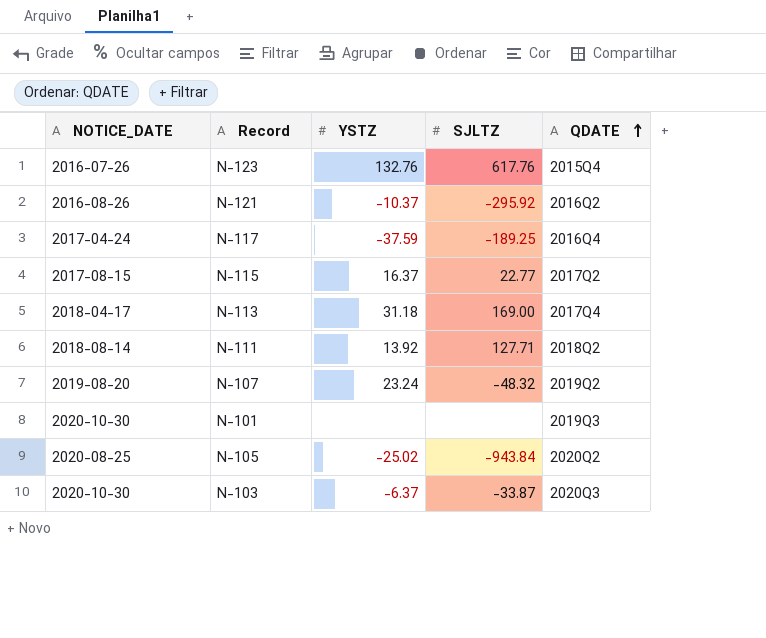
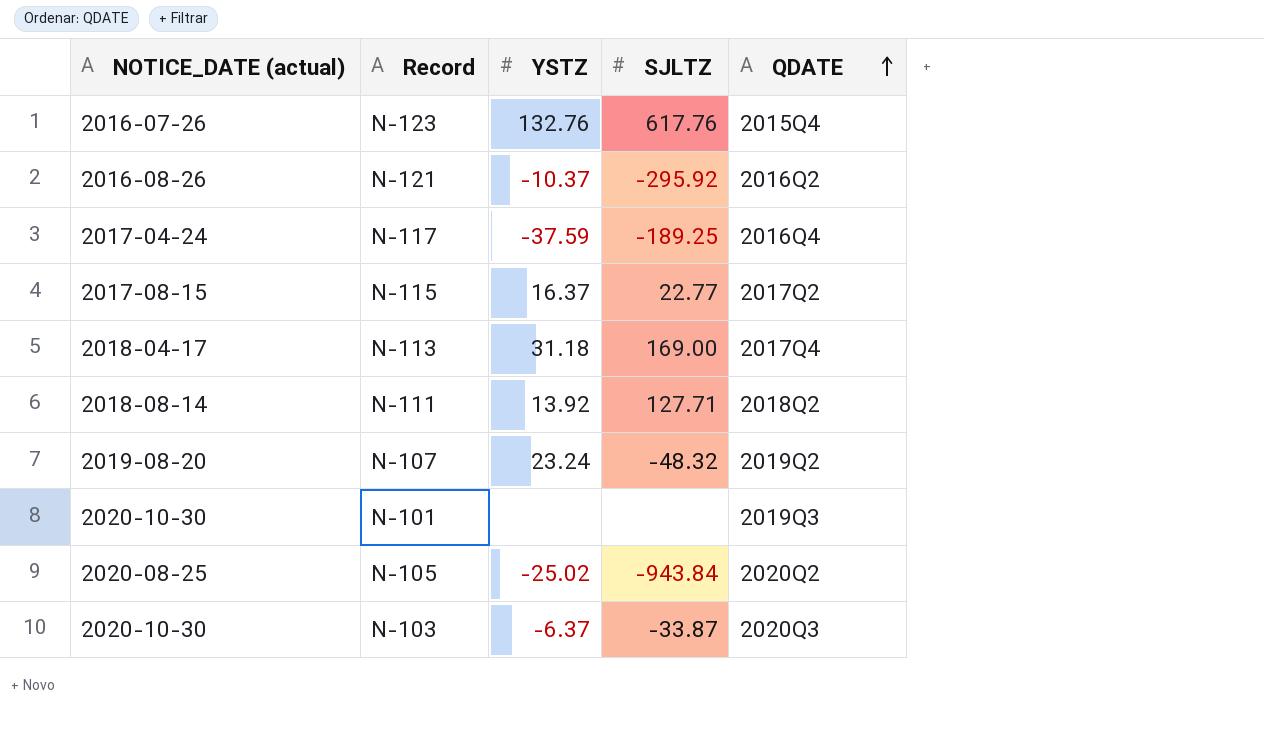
column name: NOTICE_DATE -> NOTICE_DATE (actual)

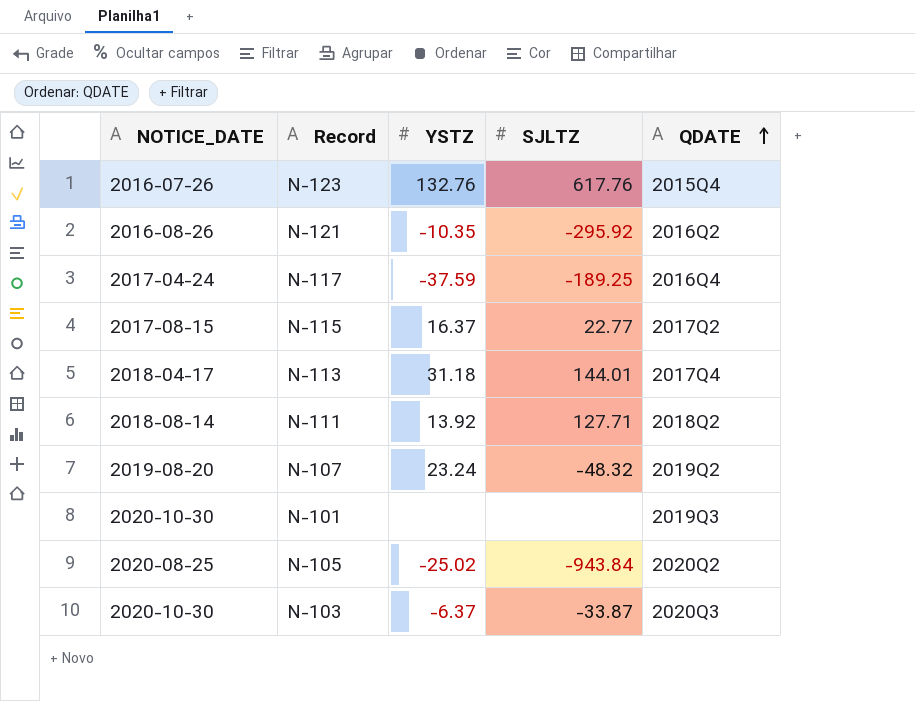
column name: NOTICE_DATE (actual) -> NOTICE_DATE
N-121 | YSTZ: -10.37 -> -10.35
N-113 | SJLTZ: 169.00 -> 144.01

